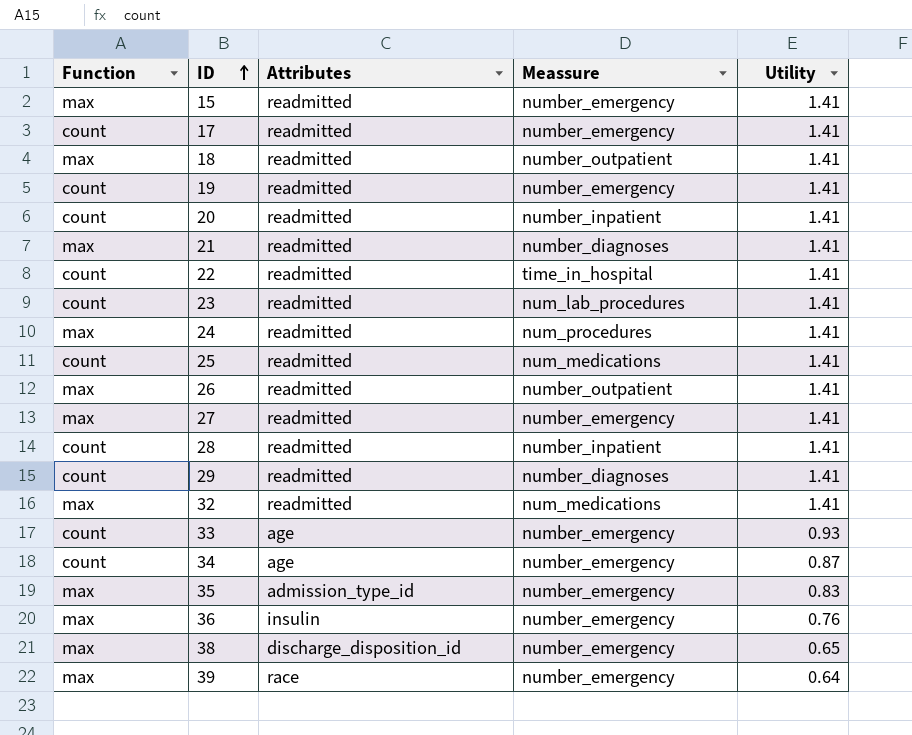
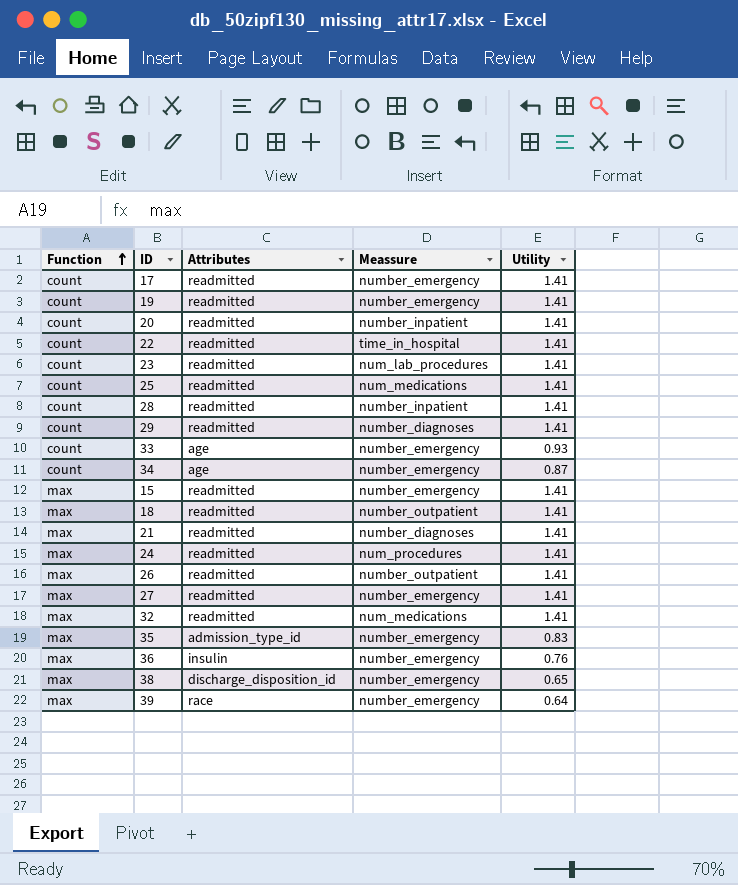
row order: ID ascending -> Function ascending

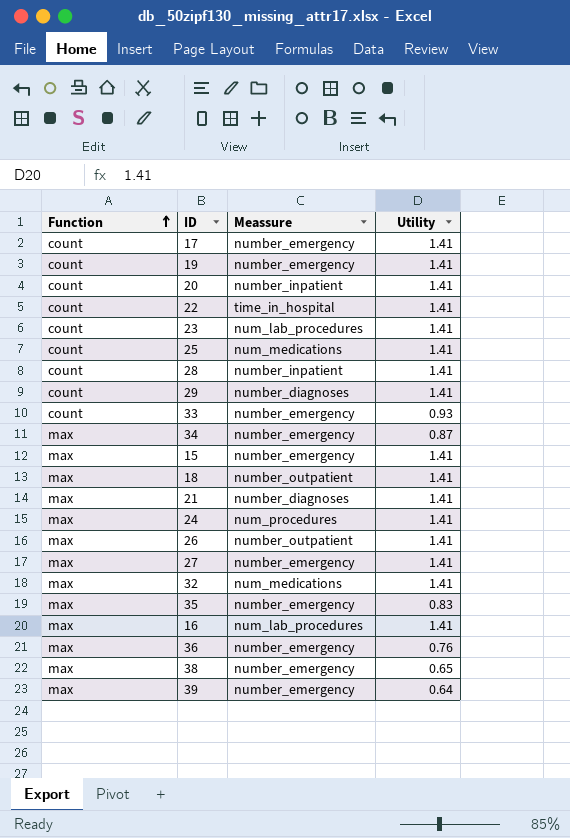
column Attributes | position: 3 -> none
34 | Function: count -> max
row 16: none -> max | num_lab_procedures | 1.41

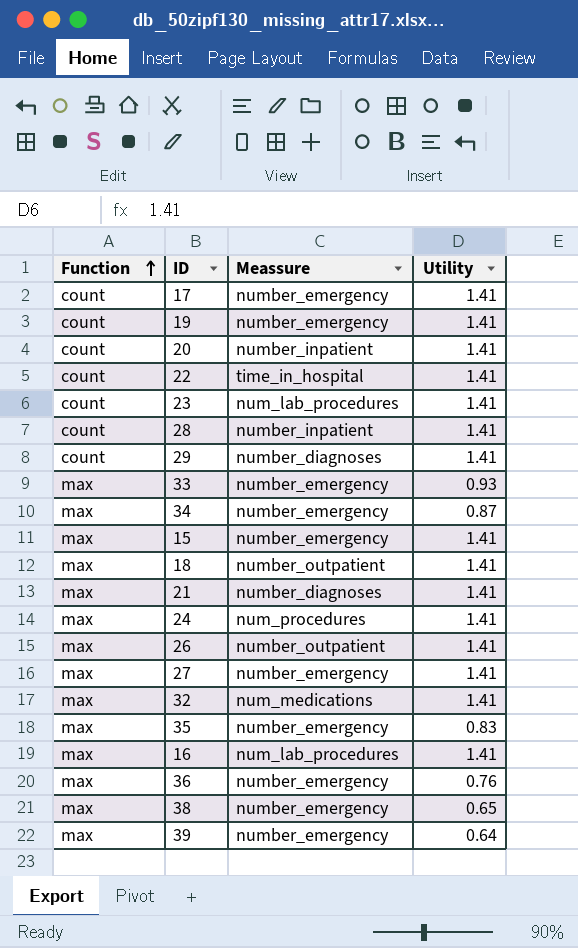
row 25: count | num_medications | 1.41 -> none
33 | Function: count -> max

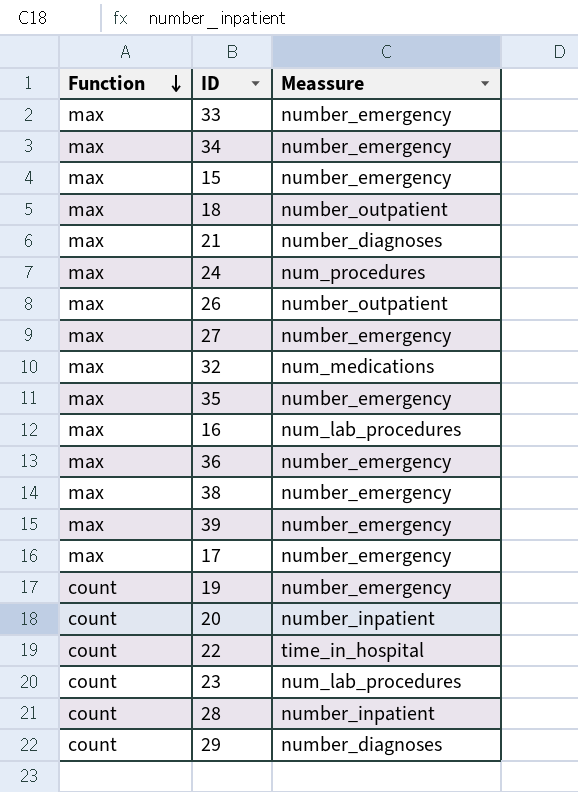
row order: Function ascending -> Function descending
column Utility | position: 4 -> none
17 | Function: count -> max

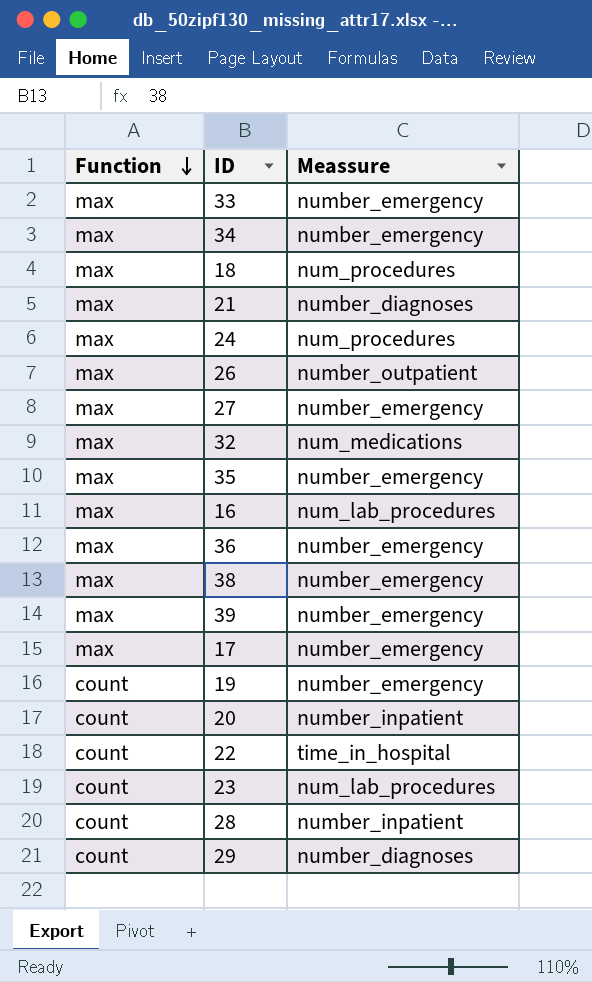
row 15: max | number_emergency -> none
18 | Meassure: number_outpatient -> num_procedures

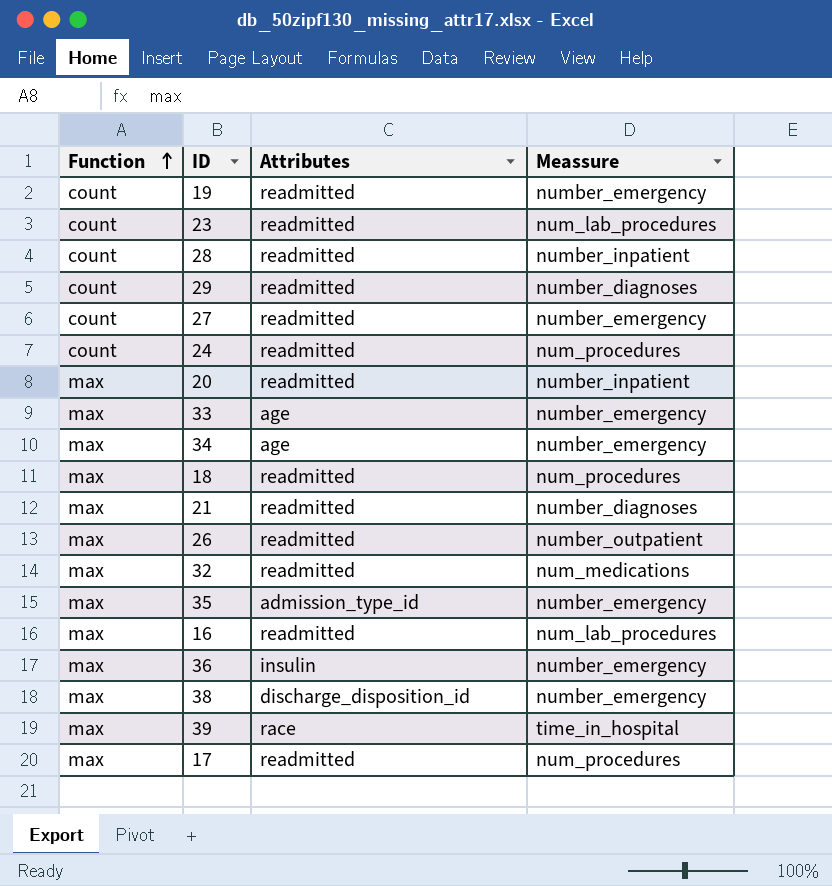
row order: Function descending -> Function ascending
column Attributes | position: none -> 3
row 22: count | time_in_hospital -> none
27 | Function: max -> count
24 | Function: max -> count
20 | Function: count -> max
39 | Meassure: number_emergency -> time_in_hospital
17 | Meassure: number_emergency -> num_procedures

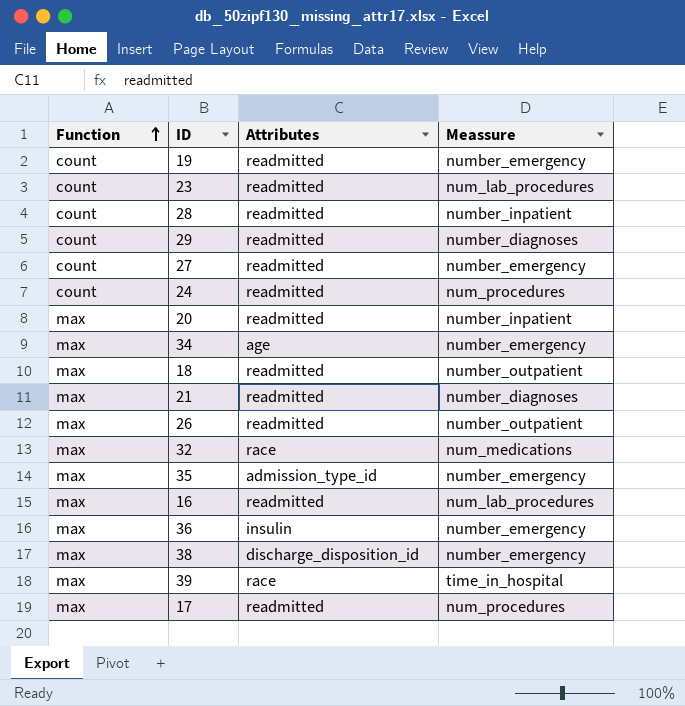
row 33: max | age | number_emergency -> none
18 | Meassure: num_procedures -> number_outpatient
32 | Attributes: readmitted -> race

